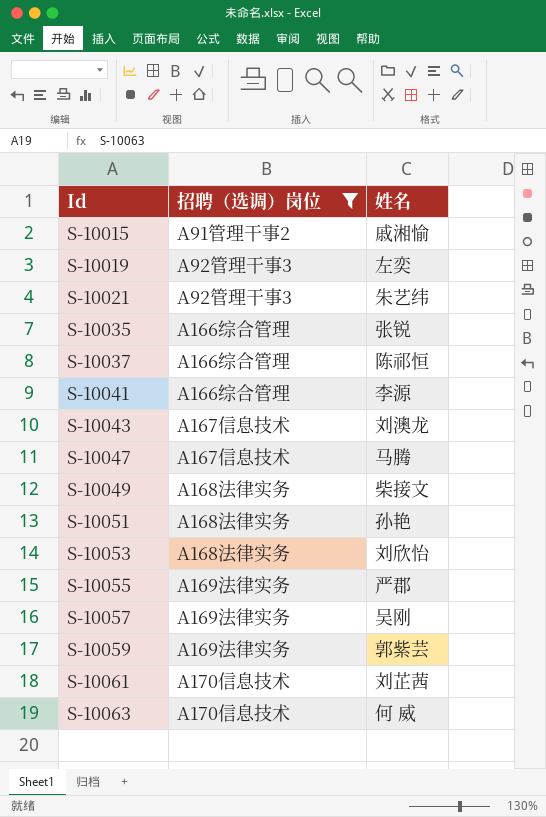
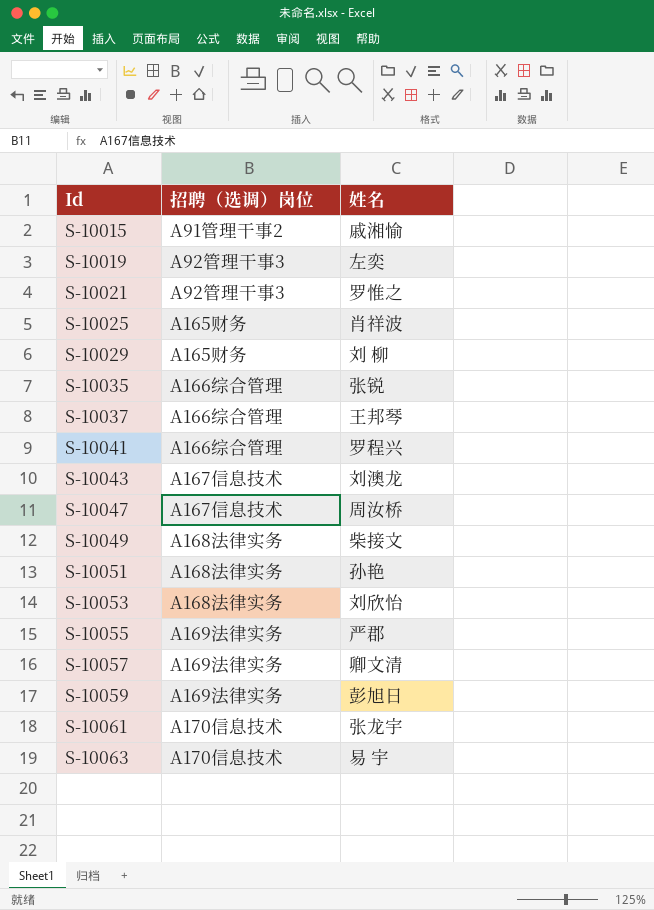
filter: 招聘（选调）岗位 != A165财务 -> none
S-10021 | 姓名: 朱艺纬 -> 罗惟之
S-10037 | 姓名: 陈祁恒 -> 王邦琴
S-10041 | 姓名: 李源 -> 罗程兴
S-10047 | 姓名: 马腾 -> 周汝桥
S-10057 | 姓名: 吴刚 -> 卿文清
S-10059 | 姓名: 郭紫芸 -> 彭旭日
S-10061 | 姓名: 刘芷茜 -> 张龙宇
S-10063 | 姓名: 何 威 -> 易 宇

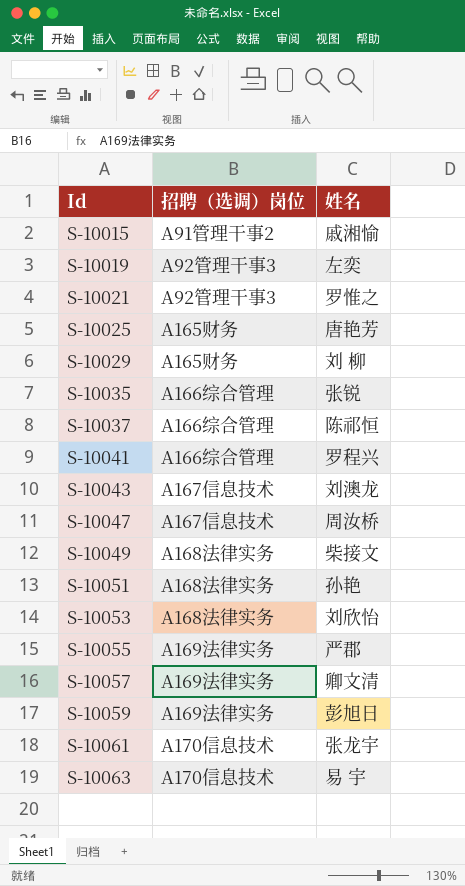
S-10025 | 姓名: 肖祥波 -> 唐艳芳
S-10037 | 姓名: 王邦琴 -> 陈祁恒

